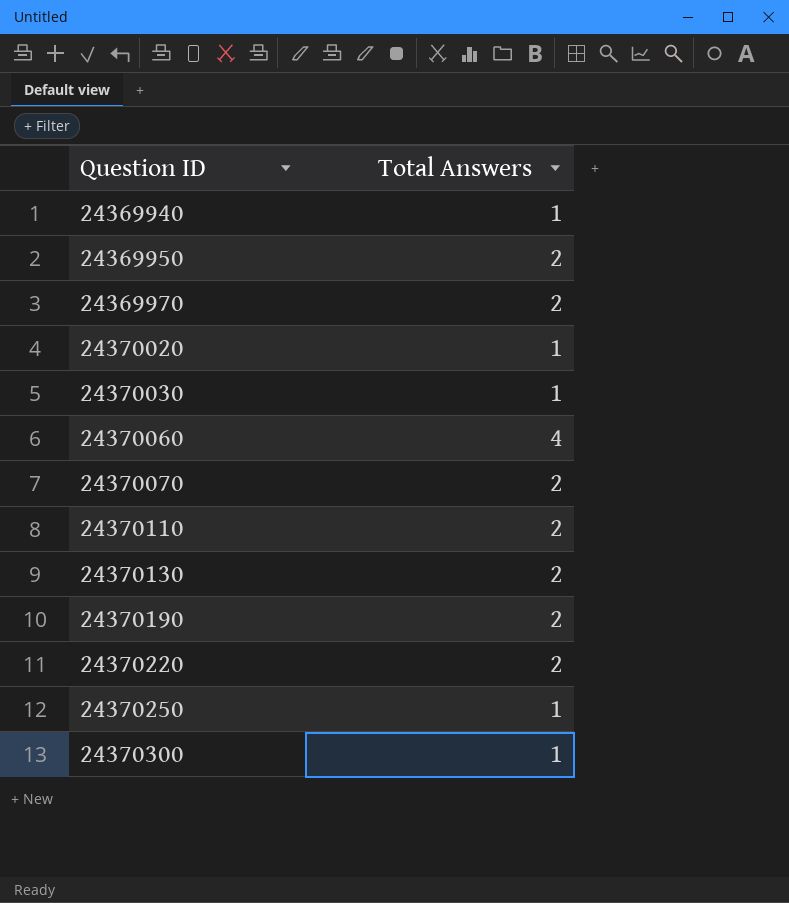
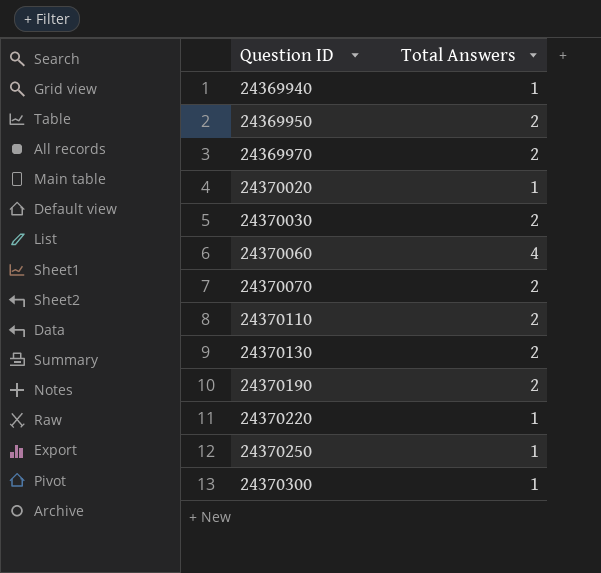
24370030 | Total Answers: 1 -> 2
24370220 | Total Answers: 2 -> 1

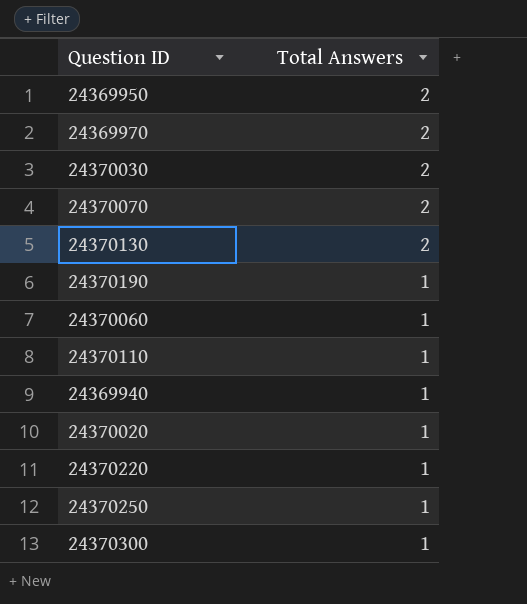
row order: Question ID ascending -> Total Answers descending
24370190 | Total Answers: 2 -> 1
24370060 | Total Answers: 4 -> 1
24370110 | Total Answers: 2 -> 1

